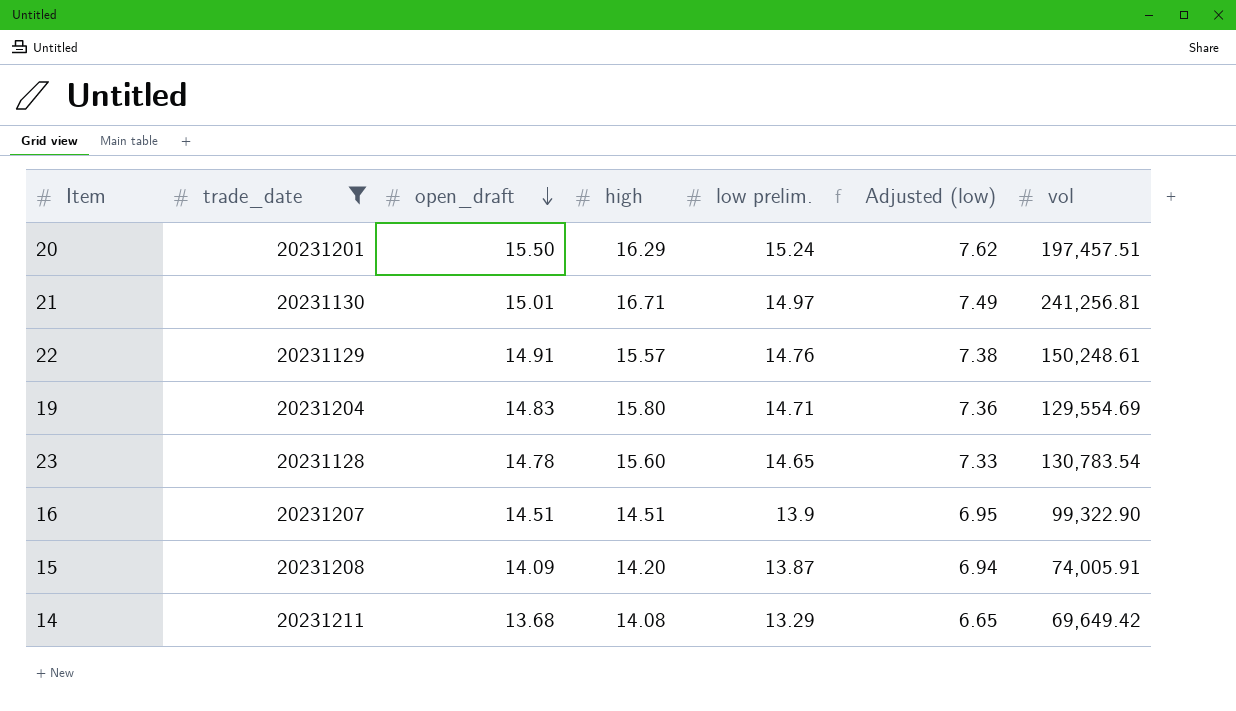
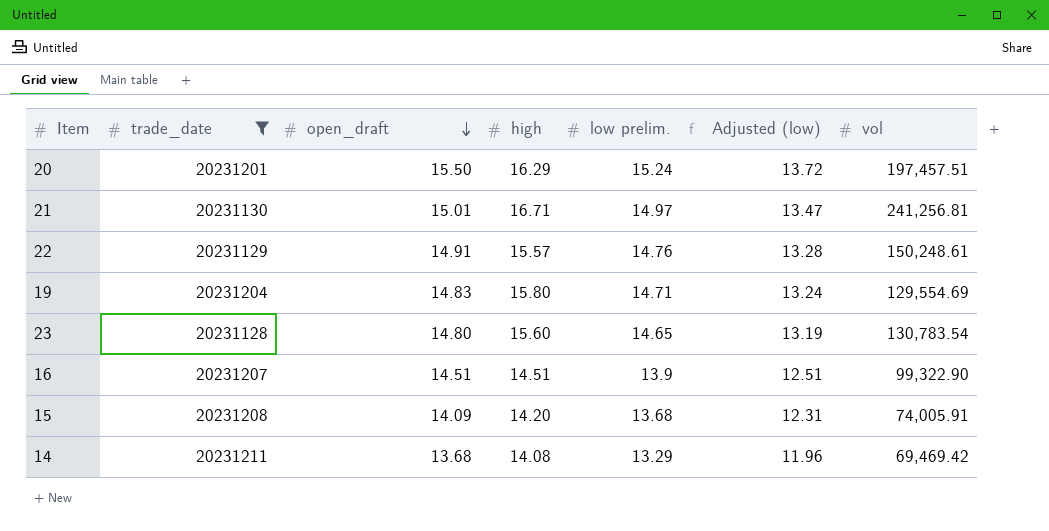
column Adjusted (low) | formula: [low prelim.] * 0.5 -> [low prelim.] * 0.9
23 | open_draft: 14.78 -> 14.80
15 | low prelim.: 13.87 -> 13.68
14 | vol: 69,649.42 -> 69,469.42

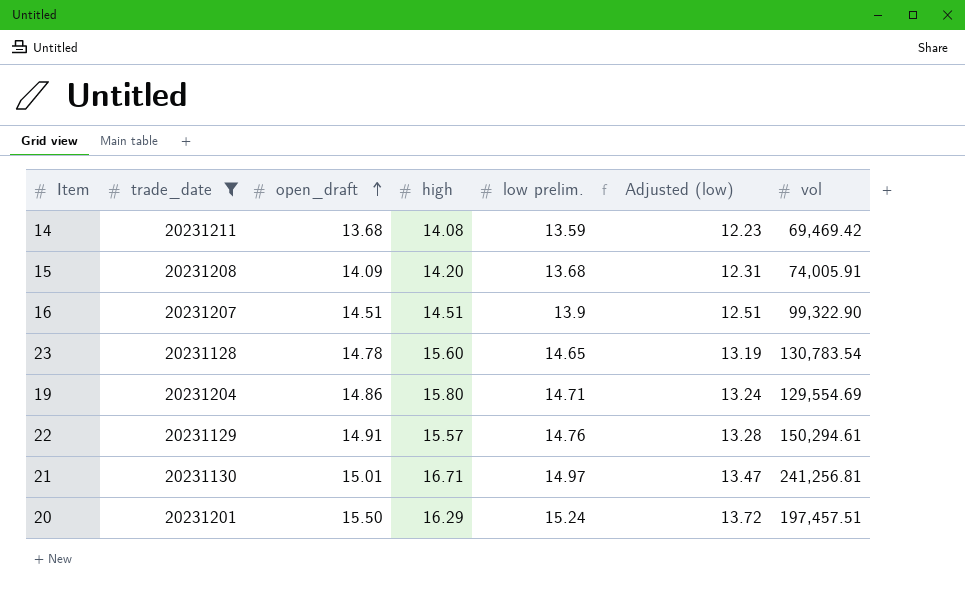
row order: open_draft descending -> open_draft ascending
14 | low prelim.: 13.29 -> 13.59
14 | Adjusted (low): 11.96 -> 12.23
23 | open_draft: 14.80 -> 14.78
19 | open_draft: 14.83 -> 14.86
22 | vol: 150,248.61 -> 150,294.61

